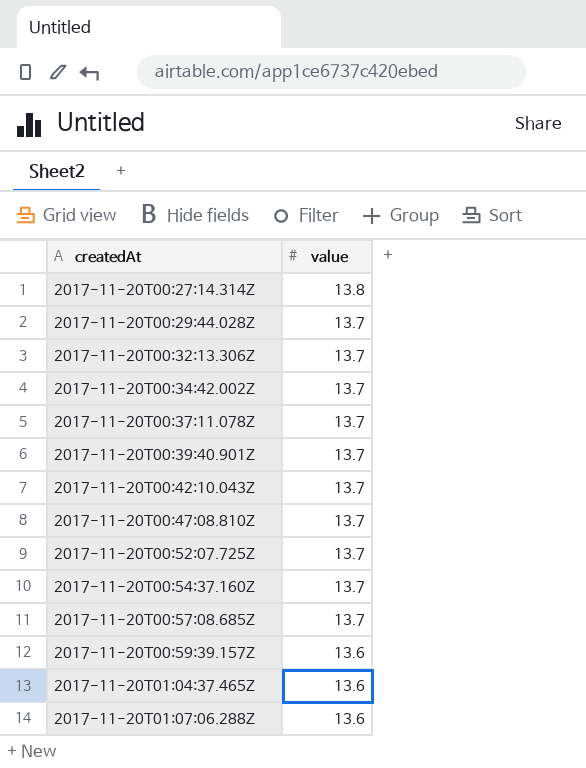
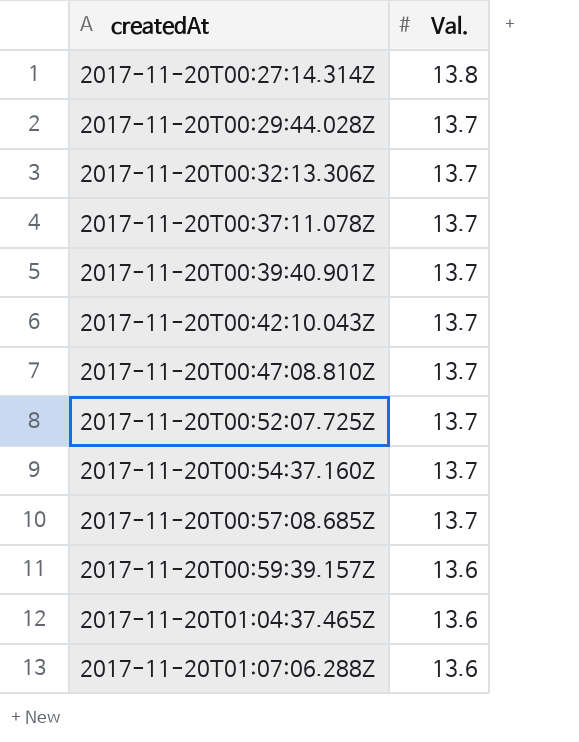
column name: value -> Val.
row 2017-11-20T00:34:42.002Z: 13.7 -> none

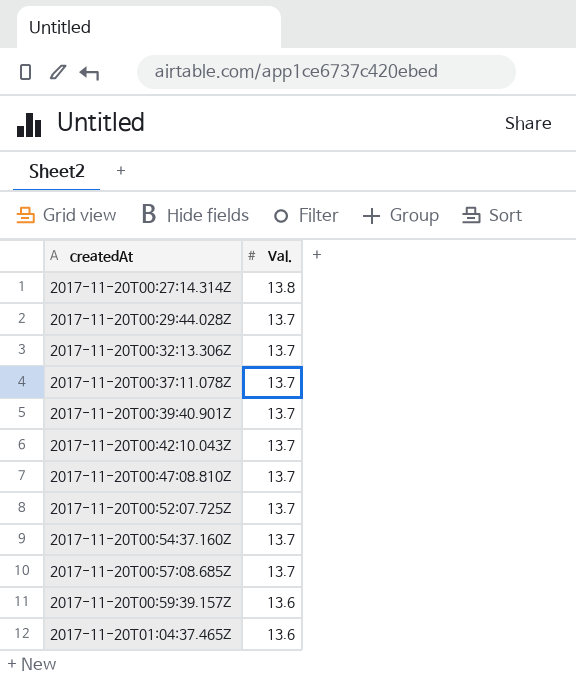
row 2017-11-20T01:07:06.288Z: 13.6 -> none

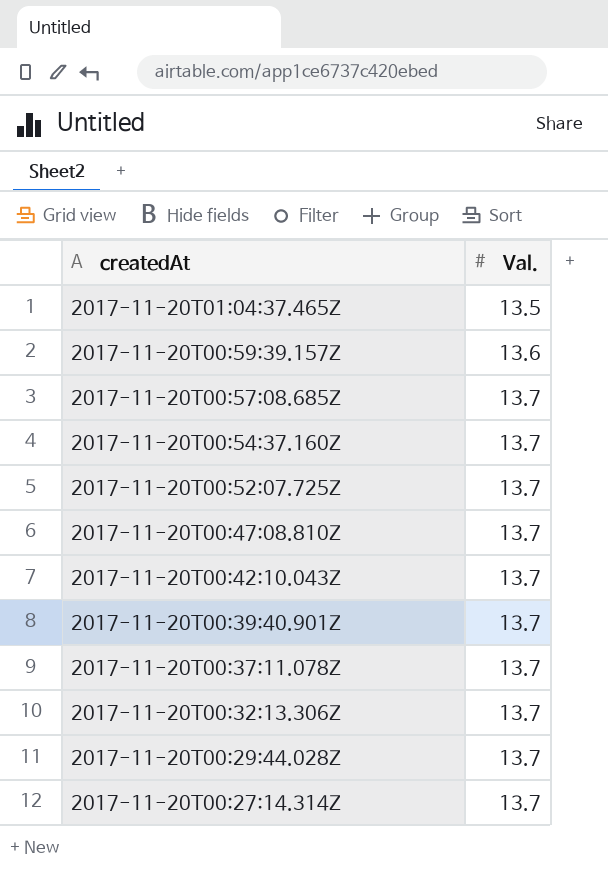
row order: createdAt ascending -> createdAt descending
2017-11-20T01:04:37.465Z | Val.: 13.6 -> 13.5
2017-11-20T00:27:14.314Z | Val.: 13.8 -> 13.7

